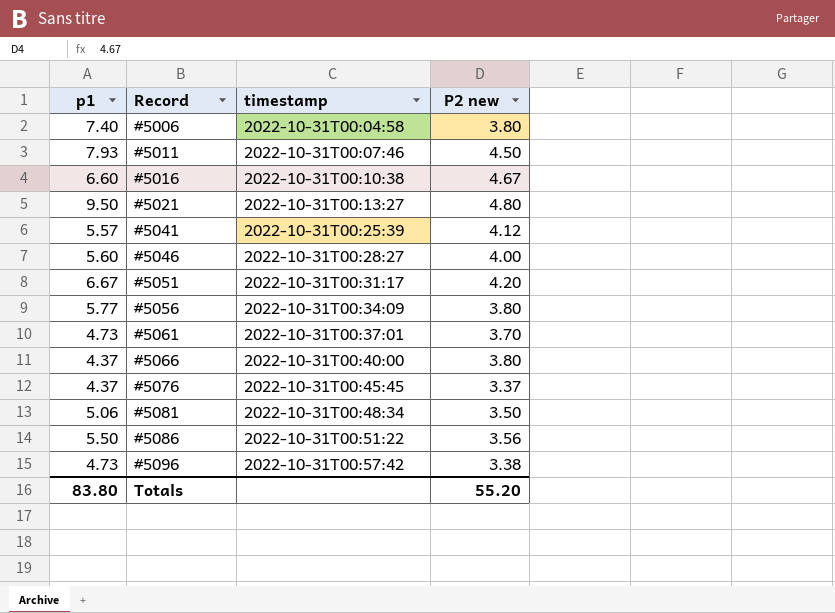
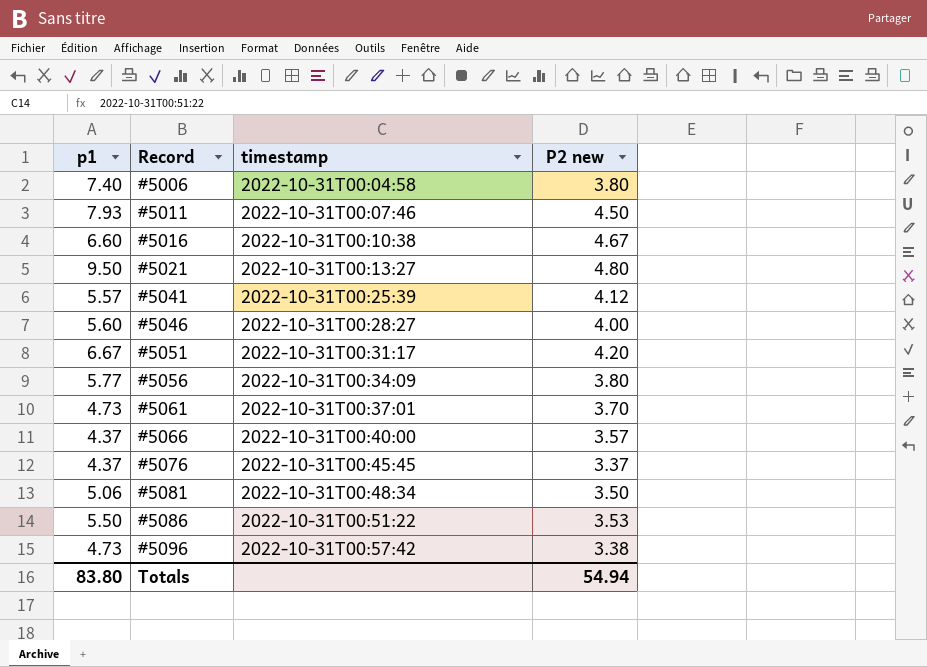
#5066 | P2 new: 3.80 -> 3.57
#5086 | P2 new: 3.56 -> 3.53
Totals | P2 new: 55.20 -> 54.94

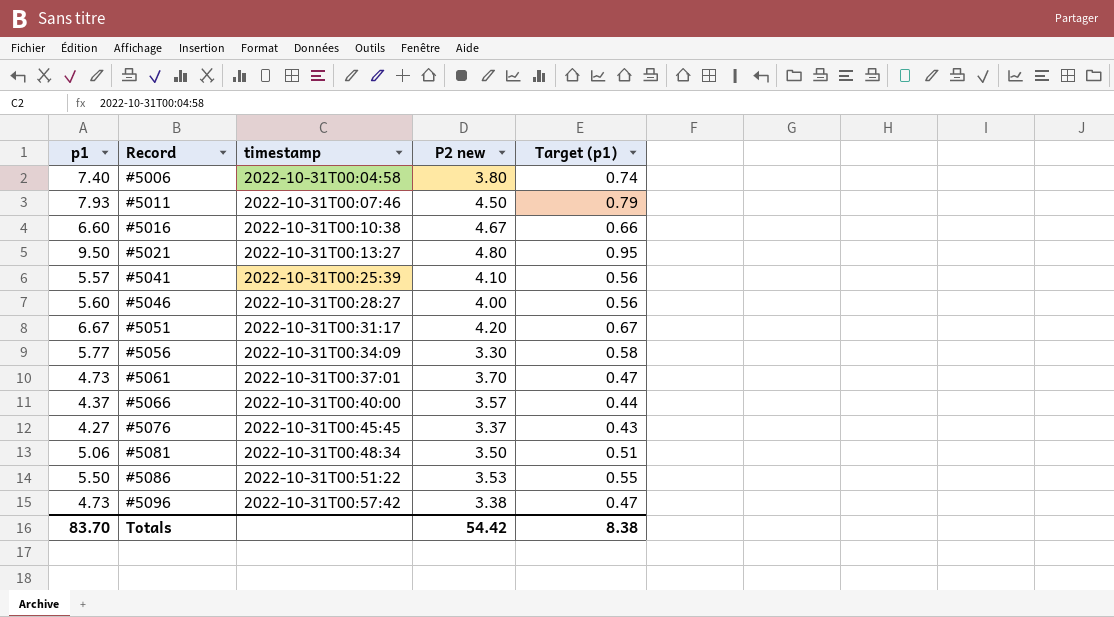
column Target (p1) | formula: none -> [p1] * 0.1
#5041 | P2 new: 4.12 -> 4.10
#5056 | P2 new: 3.80 -> 3.30
#5076 | p1: 4.37 -> 4.27
Totals | p1: 83.80 -> 83.70
Totals | P2 new: 54.94 -> 54.42

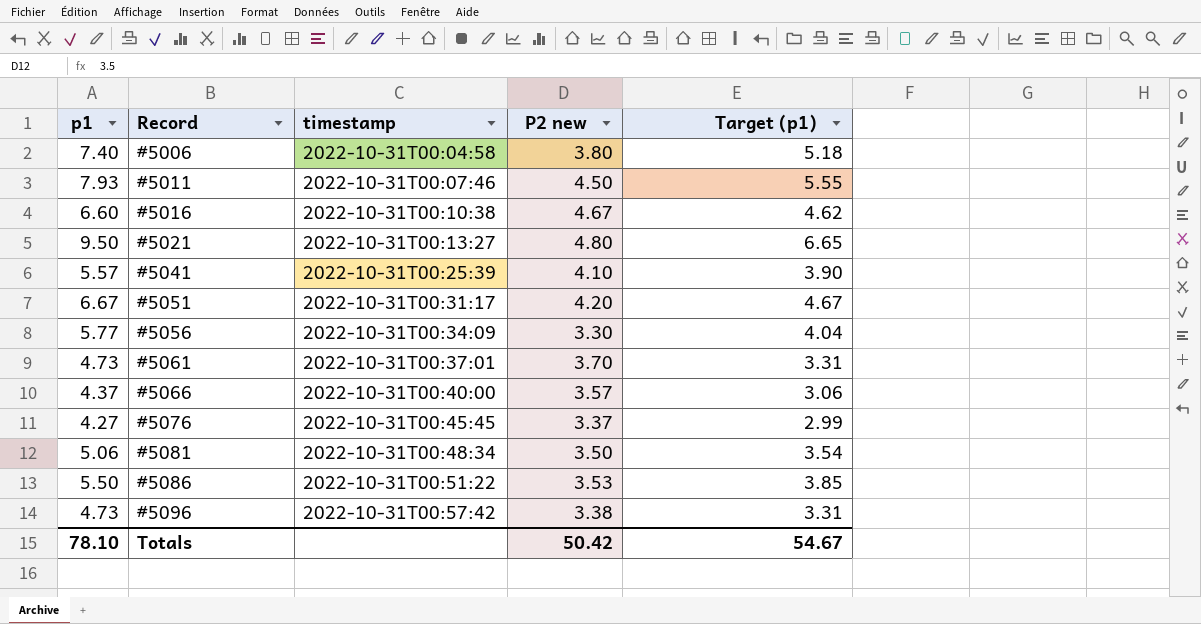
column Target (p1) | formula: [p1] * 0.1 -> [p1] * 0.7
row #5046: 5.60 | 2022-10-31T00:28:27 | 4.00 | 0.56 -> none
Totals | p1: 83.70 -> 78.10
Totals | P2 new: 54.42 -> 50.42
Totals | Target (p1): 8.38 -> 54.67

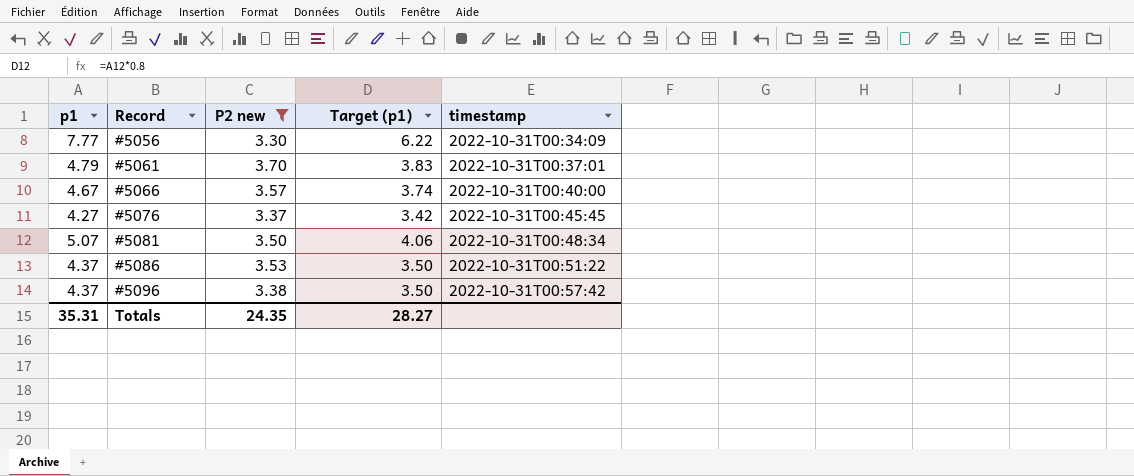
filter: none -> P2 new <= 3.70
column Target (p1) | formula: [p1] * 0.7 -> [p1] * 0.8
column timestamp | position: 3 -> 5
#5056 | p1: 5.77 -> 7.77
#5061 | p1: 4.73 -> 4.79
#5066 | p1: 4.37 -> 4.67
#5081 | p1: 5.06 -> 5.07
#5086 | p1: 5.50 -> 4.37
#5096 | p1: 4.73 -> 4.37
Totals | p1: 78.10 -> 35.31
Totals | P2 new: 50.42 -> 24.35
Totals | Target (p1): 54.67 -> 28.27

